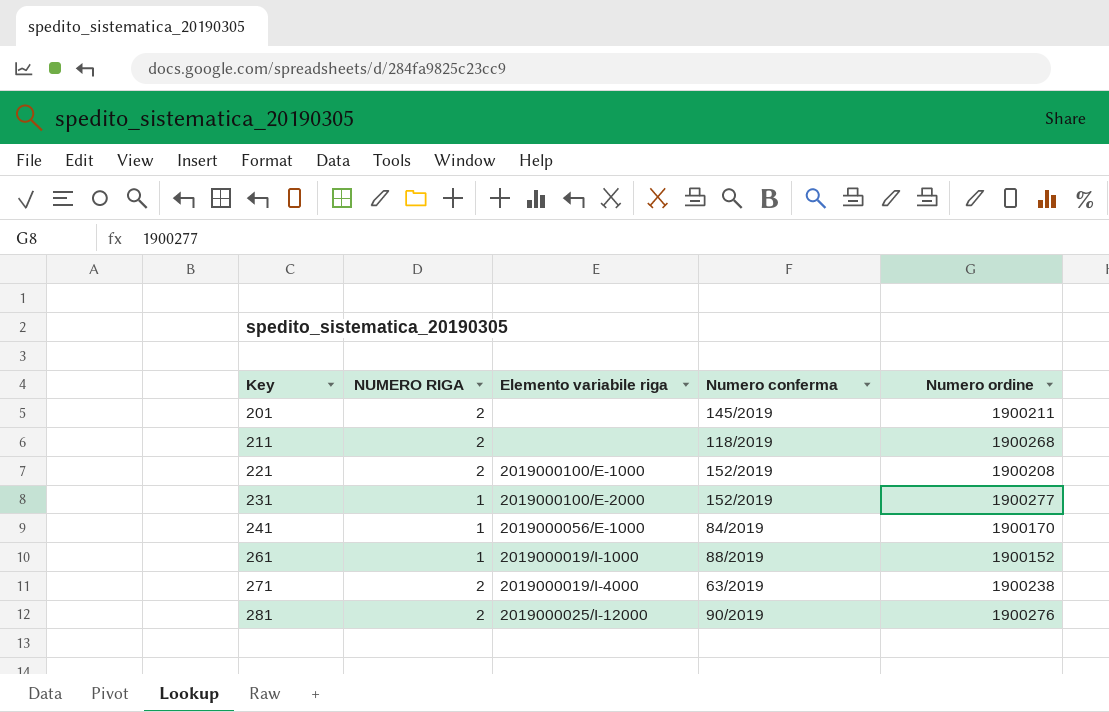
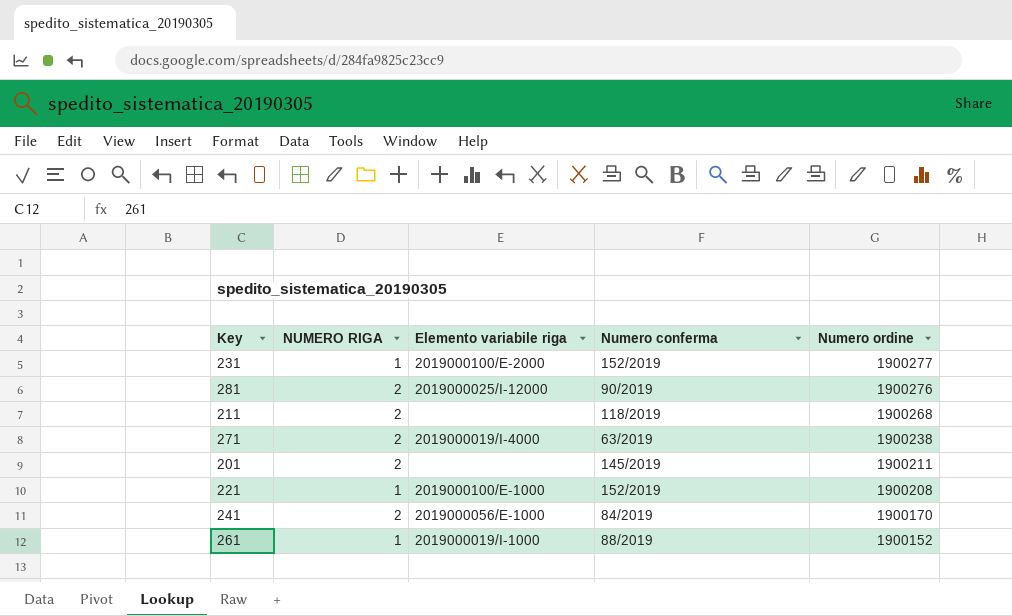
row order: Key ascending -> Numero ordine descending
221 | NUMERO RIGA: 2 -> 1
241 | NUMERO RIGA: 1 -> 2

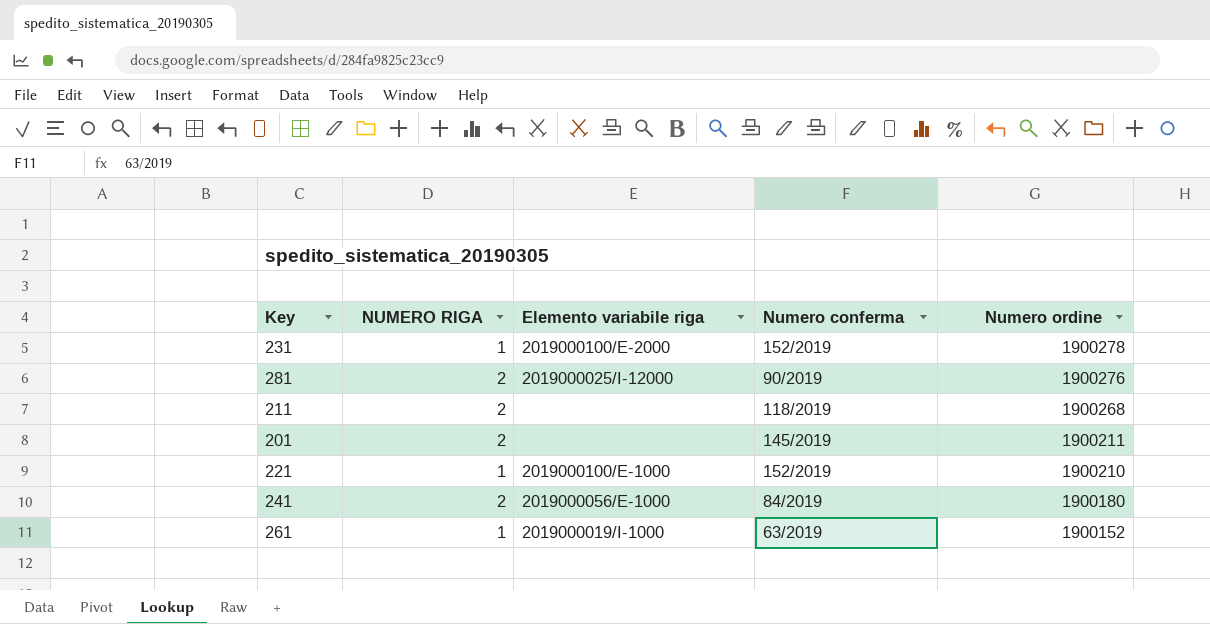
row 271: 2 | 2019000019/I-4000 | 63/2019 | 1900238 -> none
231 | Numero ordine: 1900277 -> 1900278
221 | Numero ordine: 1900208 -> 1900210
241 | Numero ordine: 1900170 -> 1900180
261 | Numero conferma: 88/2019 -> 63/2019

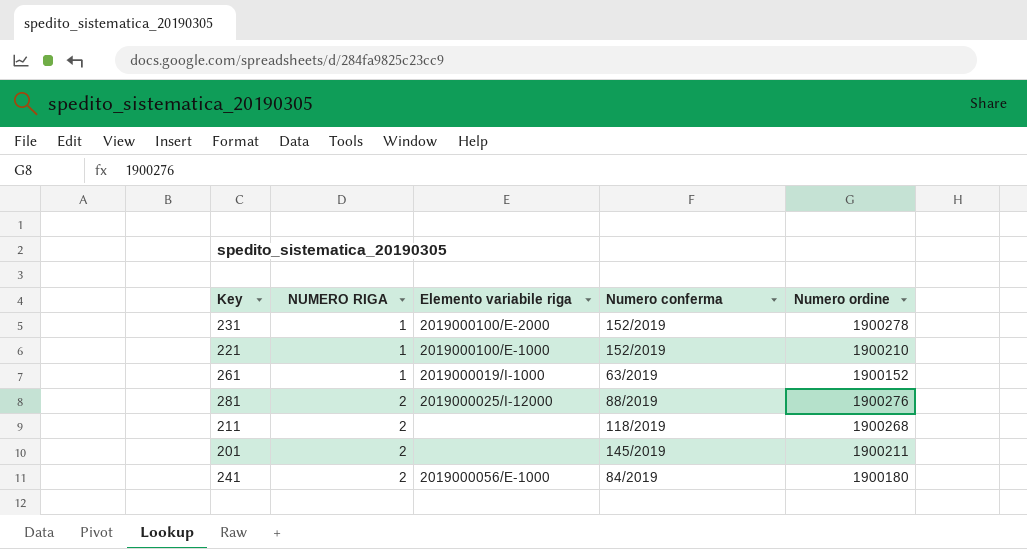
row order: Numero ordine descending -> NUMERO RIGA ascending
281 | Numero conferma: 90/2019 -> 88/2019

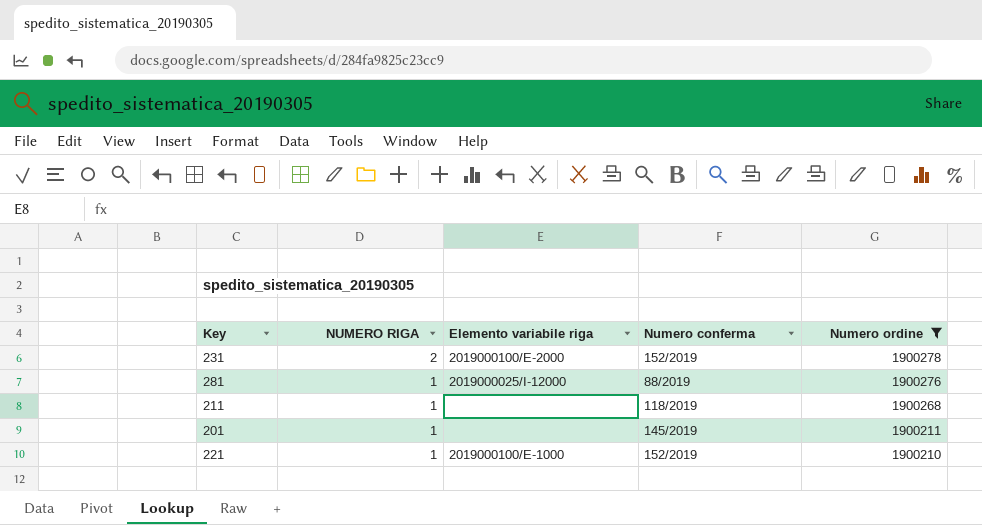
filter: none -> Numero ordine >= 1900210
row order: NUMERO RIGA ascending -> NUMERO RIGA descending
231 | NUMERO RIGA: 1 -> 2
281 | NUMERO RIGA: 2 -> 1
211 | NUMERO RIGA: 2 -> 1
201 | NUMERO RIGA: 2 -> 1

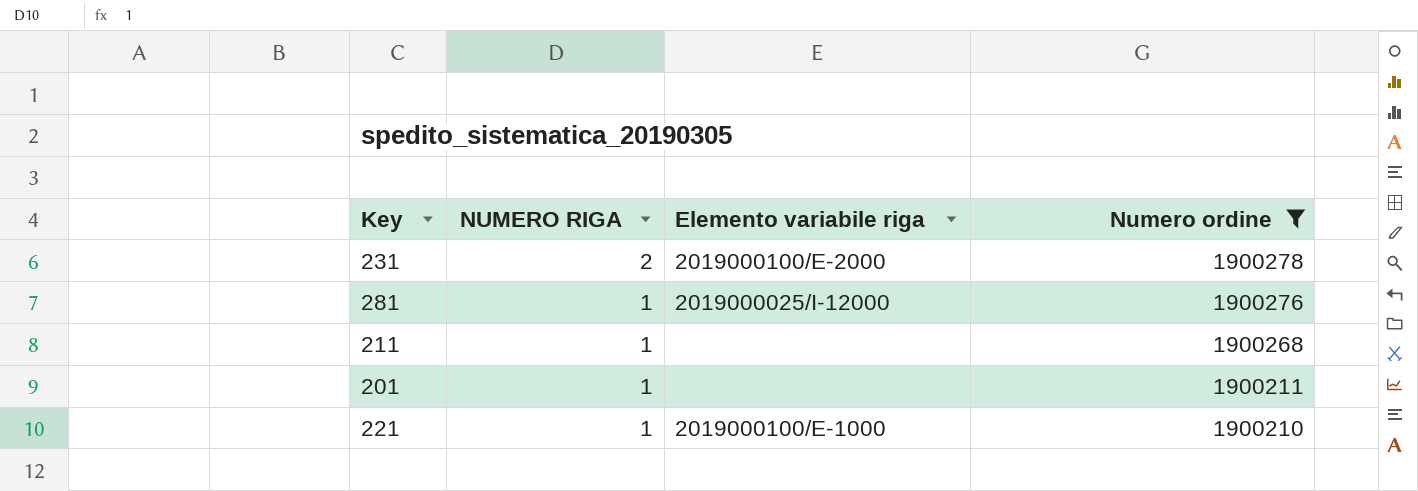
column Numero conferma | position: 4 -> none

